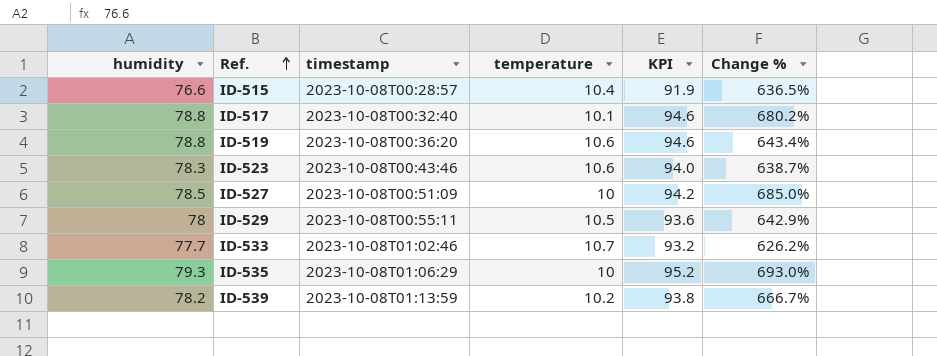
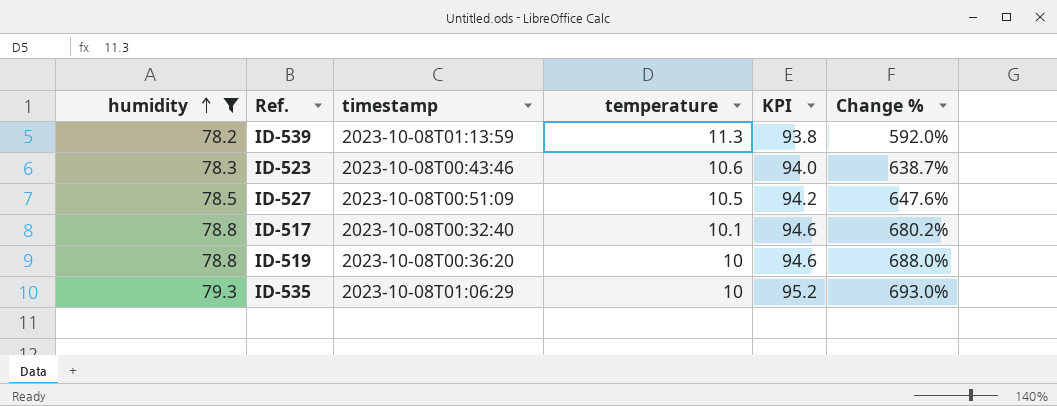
filter: none -> humidity >= 78.2
row order: Ref. ascending -> humidity ascending
ID-539 | temperature: 10.2 -> 11.3
ID-539 | Change %: 666.7% -> 592.0%
ID-527 | temperature: 10 -> 10.5
ID-527 | Change %: 685.0% -> 647.6%
ID-519 | temperature: 10.6 -> 10
ID-519 | Change %: 643.4% -> 688.0%

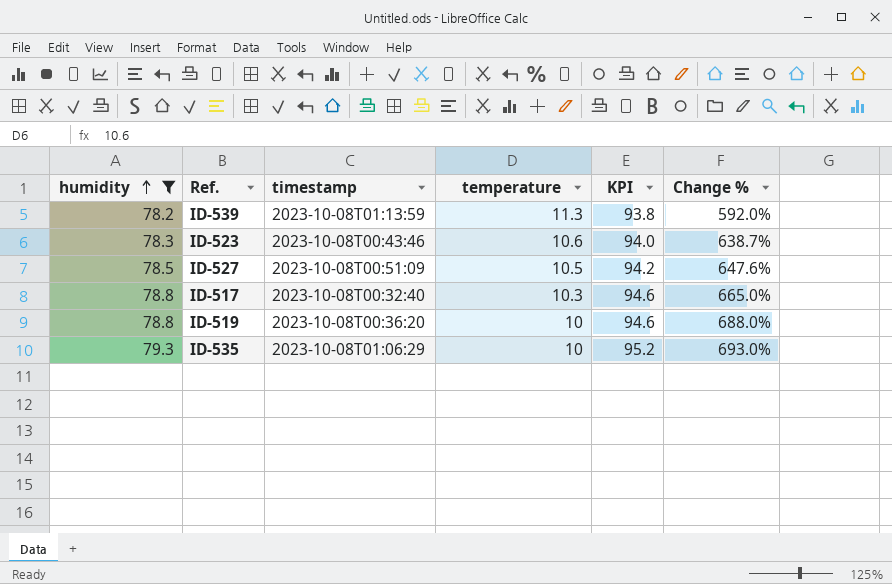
ID-517 | temperature: 10.1 -> 10.3
ID-517 | Change %: 680.2% -> 665.0%

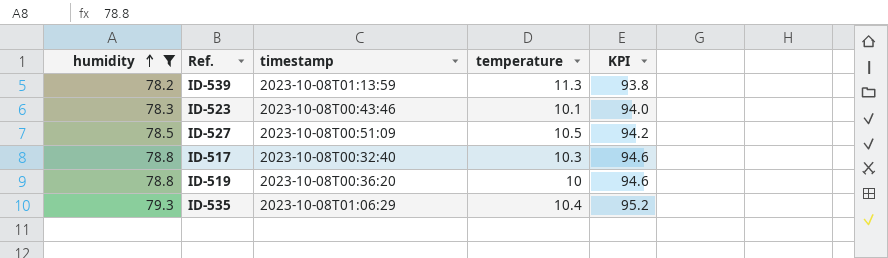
column Change % | formula: ([humidity] - [temperature]) / [temperature] -> none
ID-523 | temperature: 10.6 -> 10.1
ID-535 | temperature: 10 -> 10.4

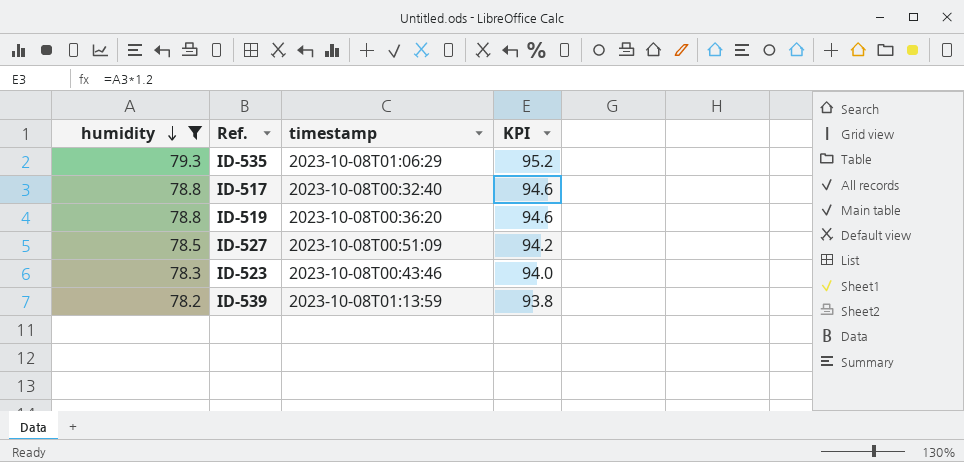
row order: humidity ascending -> humidity descending
column temperature | position: 4 -> none

